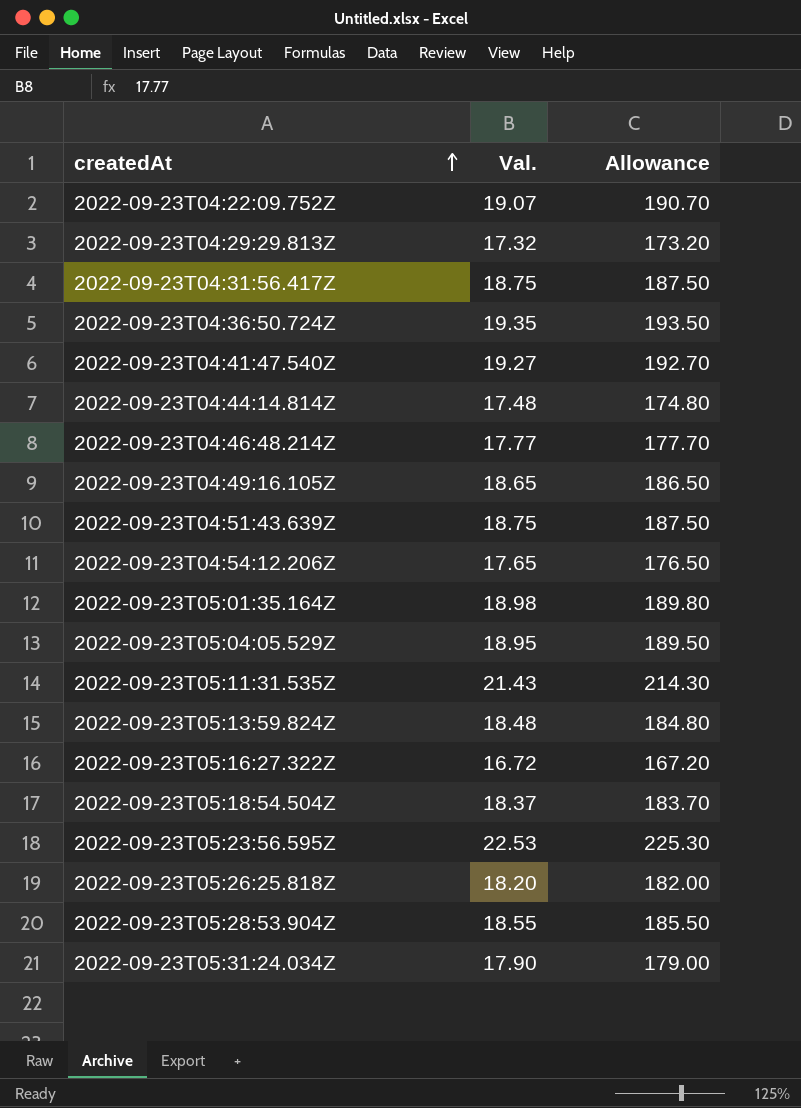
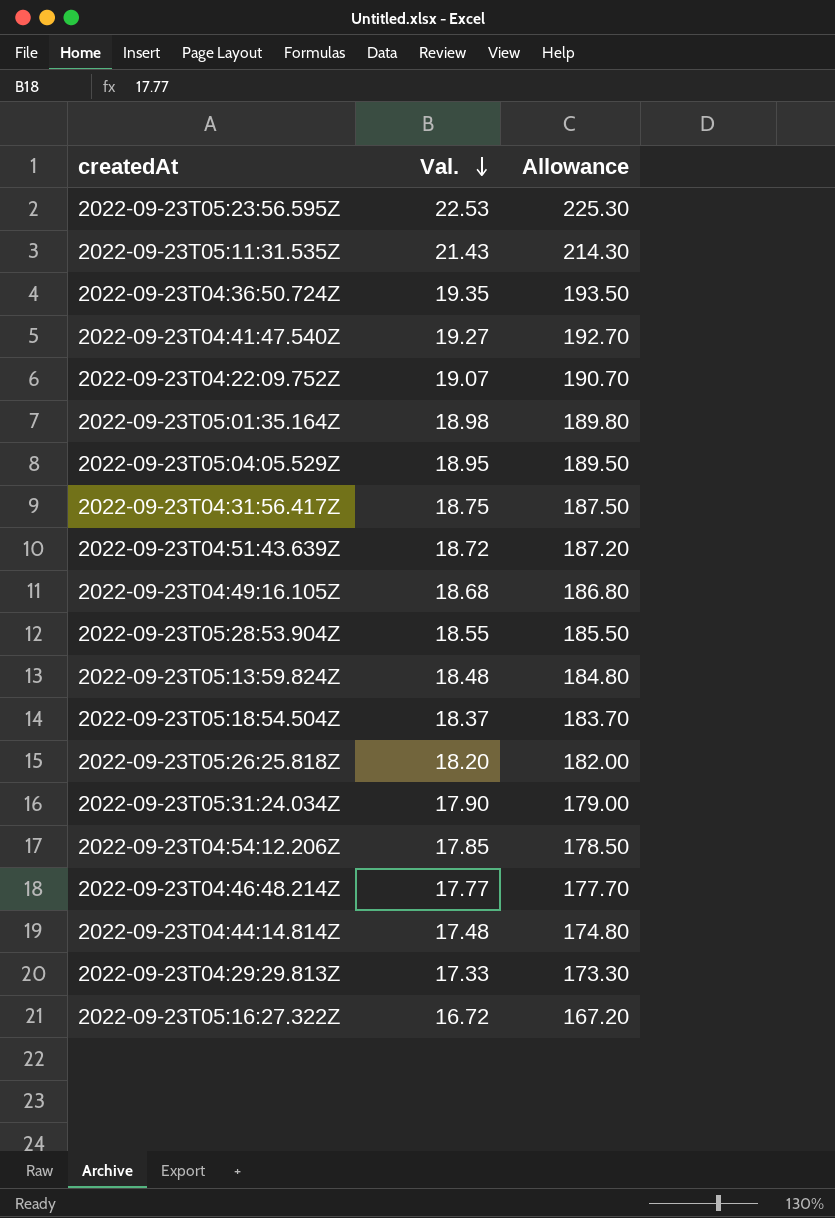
row order: createdAt ascending -> Val. descending
2022-09-23T04:51:43.639Z | Val.: 18.75 -> 18.72
2022-09-23T04:51:43.639Z | Allowance: 187.50 -> 187.20
2022-09-23T04:49:16.105Z | Val.: 18.65 -> 18.68
2022-09-23T04:49:16.105Z | Allowance: 186.50 -> 186.80
2022-09-23T04:54:12.206Z | Val.: 17.65 -> 17.85
2022-09-23T04:54:12.206Z | Allowance: 176.50 -> 178.50
2022-09-23T04:29:29.813Z | Val.: 17.32 -> 17.33
2022-09-23T04:29:29.813Z | Allowance: 173.20 -> 173.30

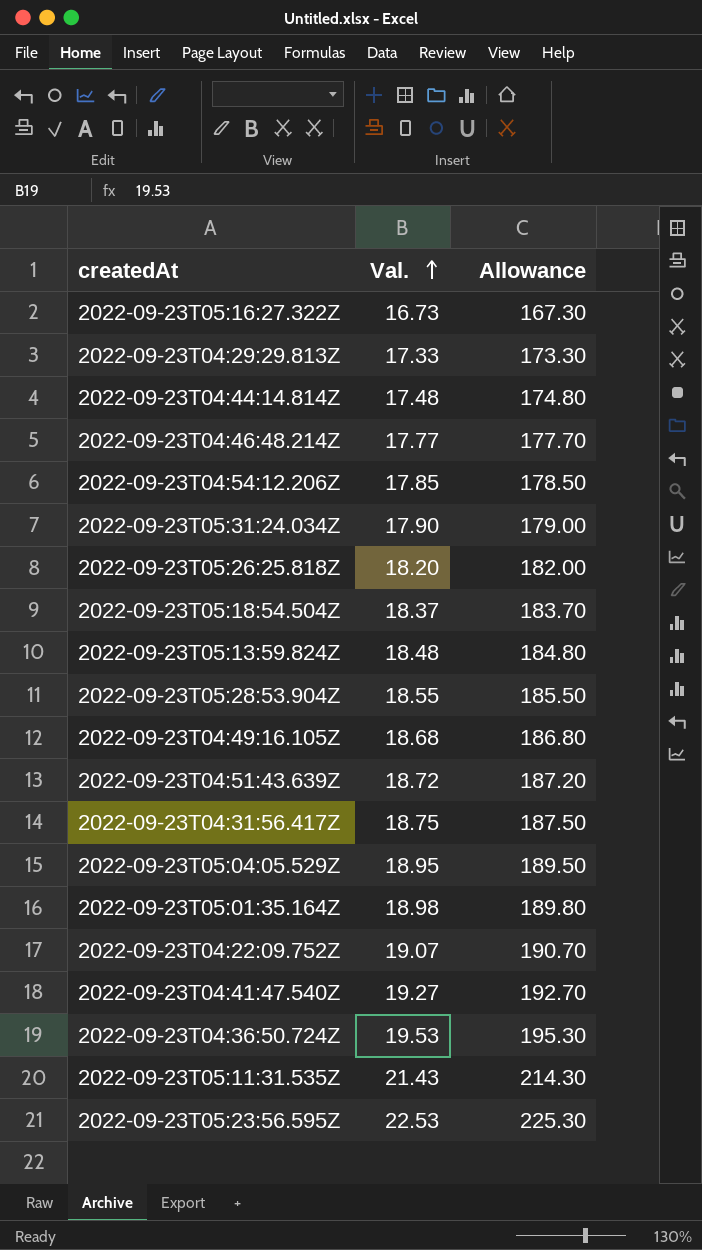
row order: Val. descending -> Val. ascending
2022-09-23T05:16:27.322Z | Val.: 16.72 -> 16.73
2022-09-23T05:16:27.322Z | Allowance: 167.20 -> 167.30
2022-09-23T04:36:50.724Z | Val.: 19.35 -> 19.53
2022-09-23T04:36:50.724Z | Allowance: 193.50 -> 195.30

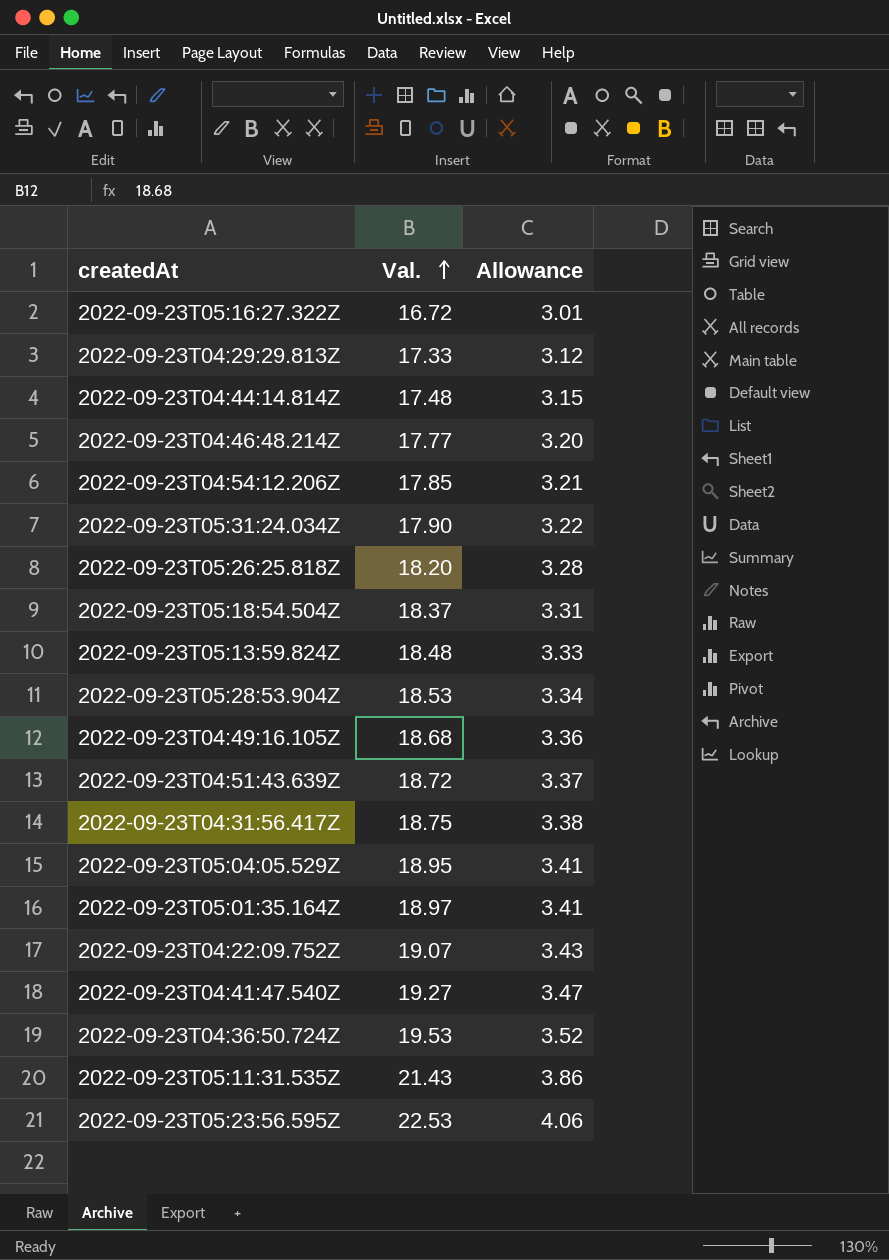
column Allowance | formula: [Val.] * 10 -> [Val.] * 0.18
2022-09-23T05:16:27.322Z | Val.: 16.73 -> 16.72
2022-09-23T05:28:53.904Z | Val.: 18.55 -> 18.53
2022-09-23T05:01:35.164Z | Val.: 18.98 -> 18.97

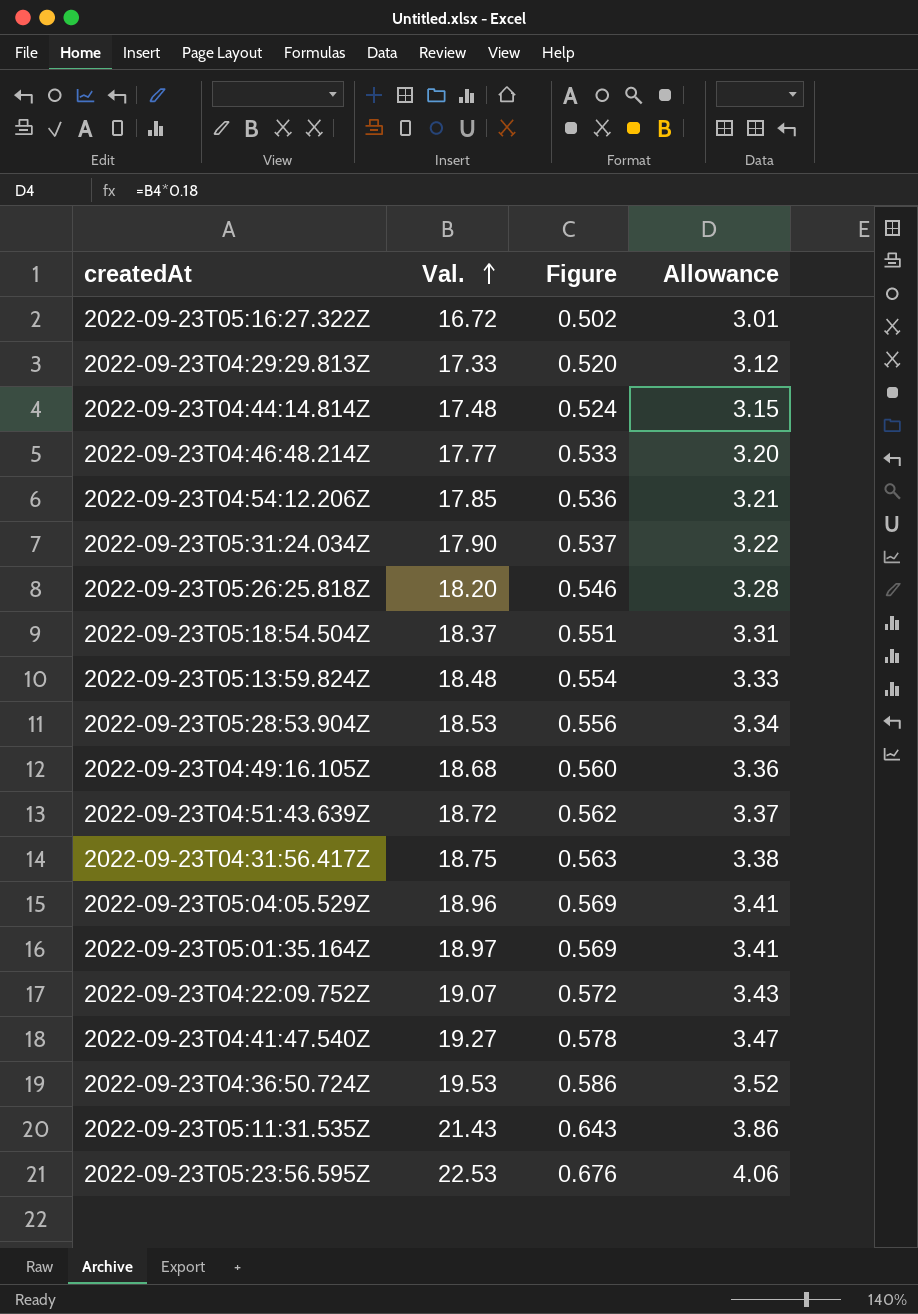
column Figure | formula: none -> [Val.] * 0.03
2022-09-23T05:04:05.529Z | Val.: 18.95 -> 18.96

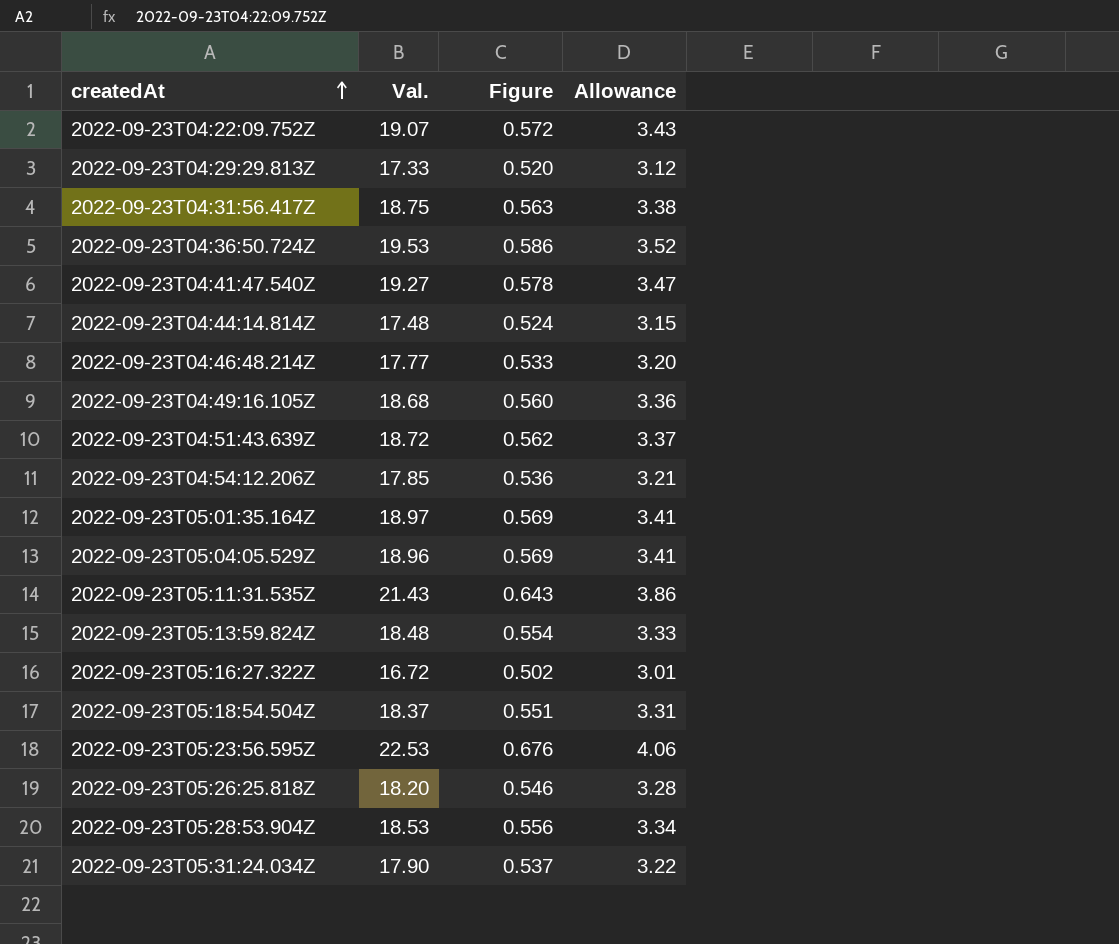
row order: Val. ascending -> createdAt ascending

